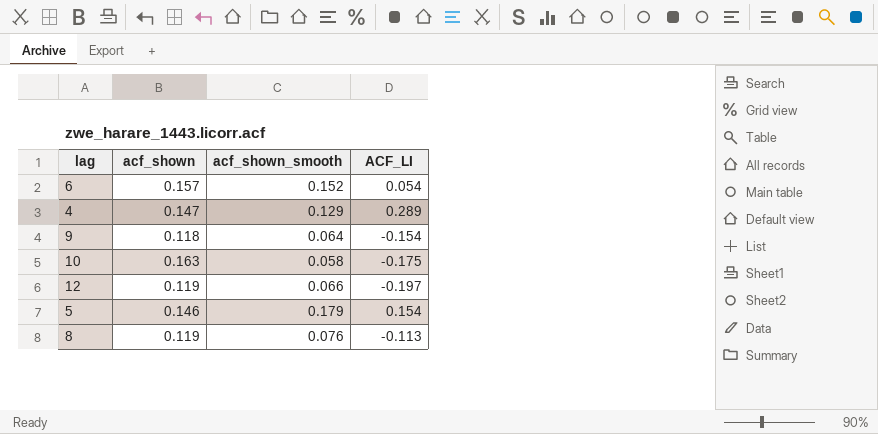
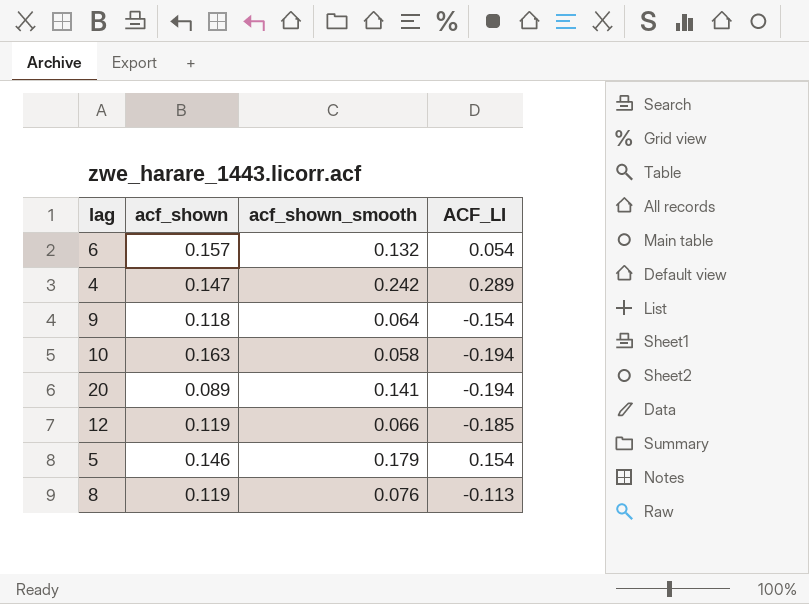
6 | acf_shown_smooth: 0.152 -> 0.132
4 | acf_shown_smooth: 0.129 -> 0.242
10 | ACF_LI: -0.175 -> -0.194
row 20: none -> 0.089 | 0.141 | -0.194
12 | ACF_LI: -0.197 -> -0.185

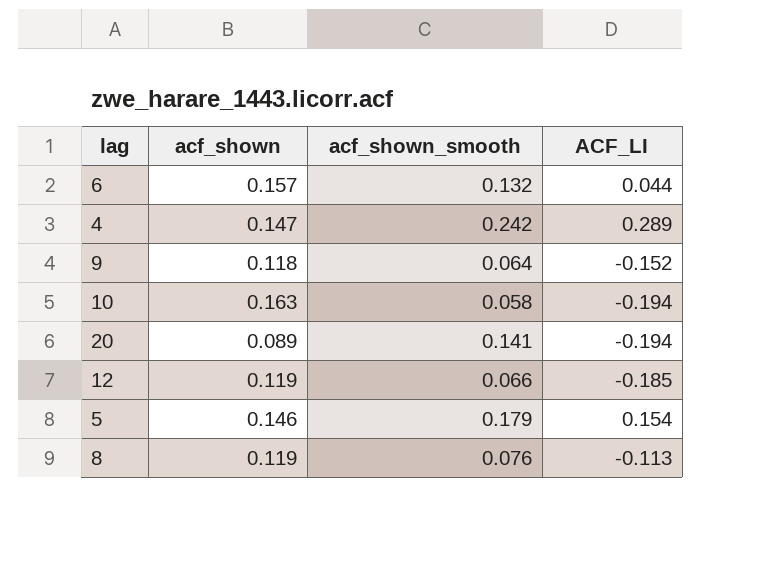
6 | ACF_LI: 0.054 -> 0.044
9 | ACF_LI: -0.154 -> -0.152

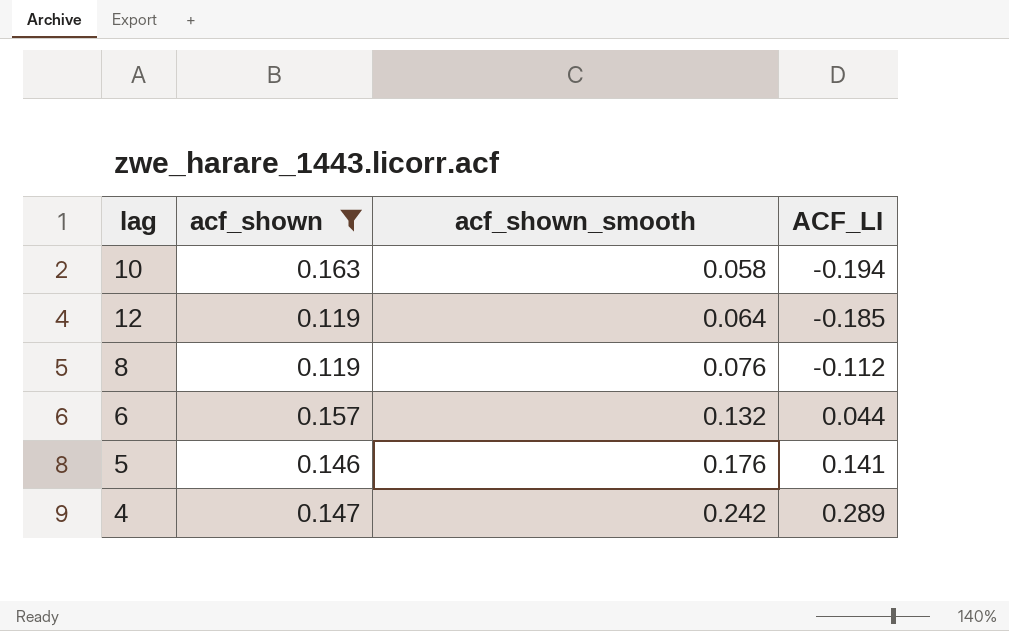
filter: none -> acf_shown >= 0.119
row order: none -> acf_shown_smooth ascending
12 | acf_shown_smooth: 0.066 -> 0.064
8 | ACF_LI: -0.113 -> -0.112
5 | acf_shown_smooth: 0.179 -> 0.176
5 | ACF_LI: 0.154 -> 0.141

